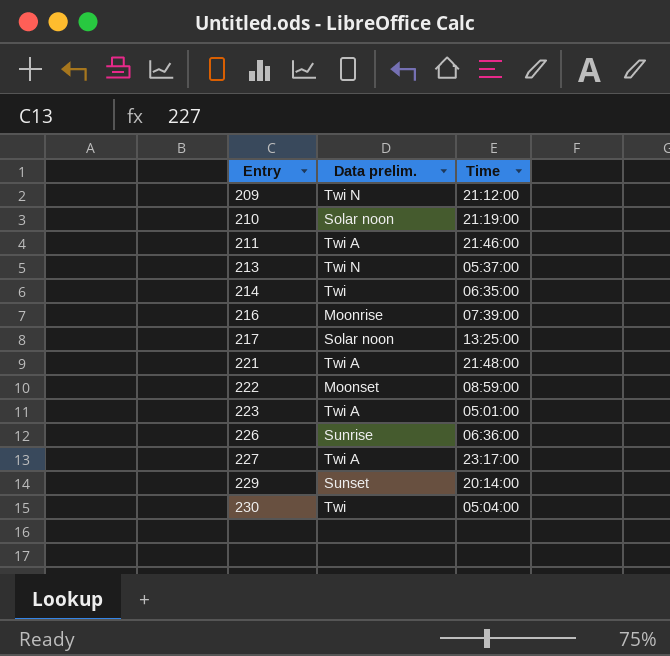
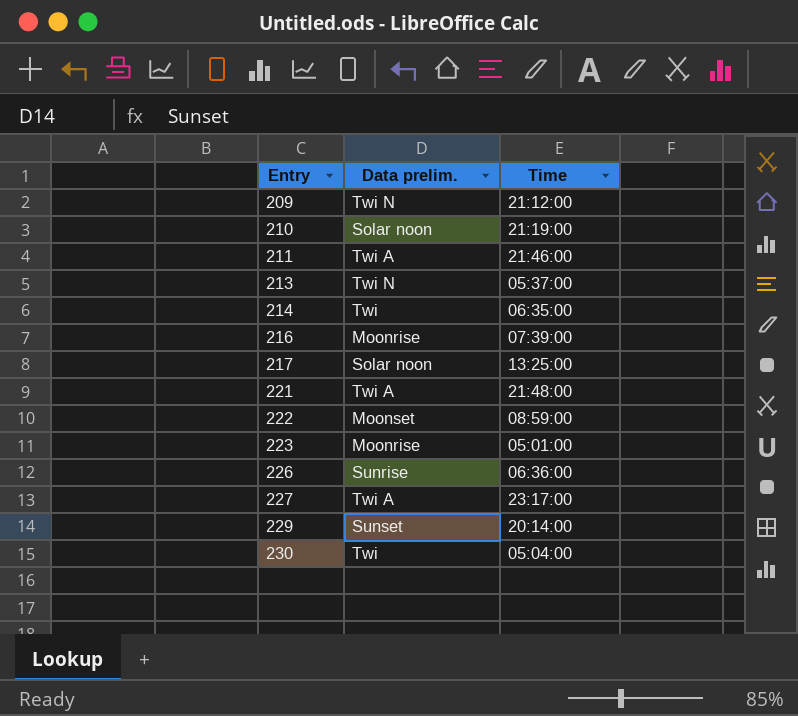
223 | Data prelim.: Twi A -> Moonrise

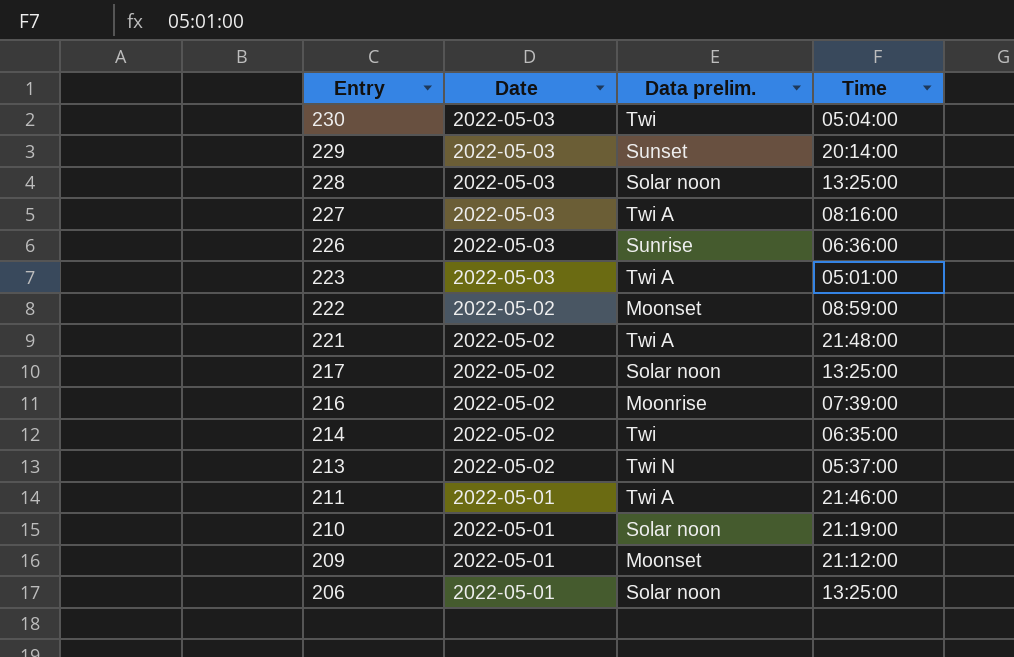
row order: Entry ascending -> Entry descending
column Date | position: none -> 2
row 228: none -> 2022-05-03 | Solar noon | 13:25:00
227 | Time: 23:17:00 -> 08:16:00
223 | Data prelim.: Moonrise -> Twi A
209 | Data prelim.: Twi N -> Moonset
row 206: none -> 2022-05-01 | Solar noon | 13:25:00

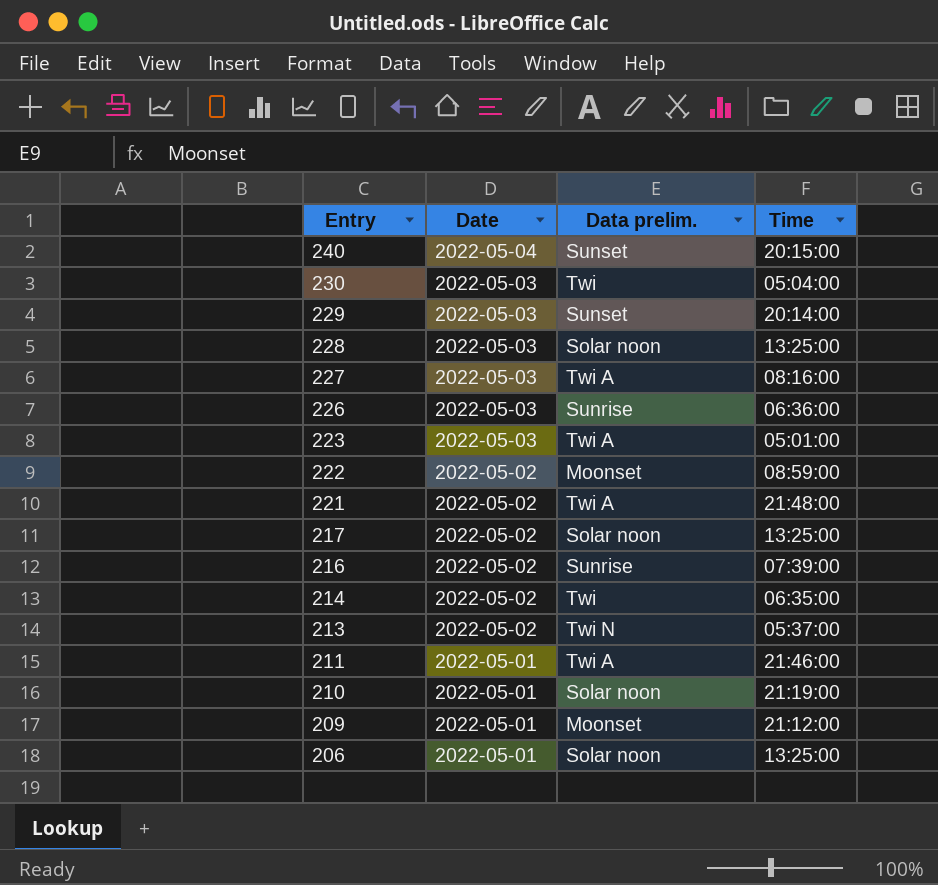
row 240: none -> 2022-05-04 | Sunset | 20:15:00
216 | Data prelim.: Moonrise -> Sunrise

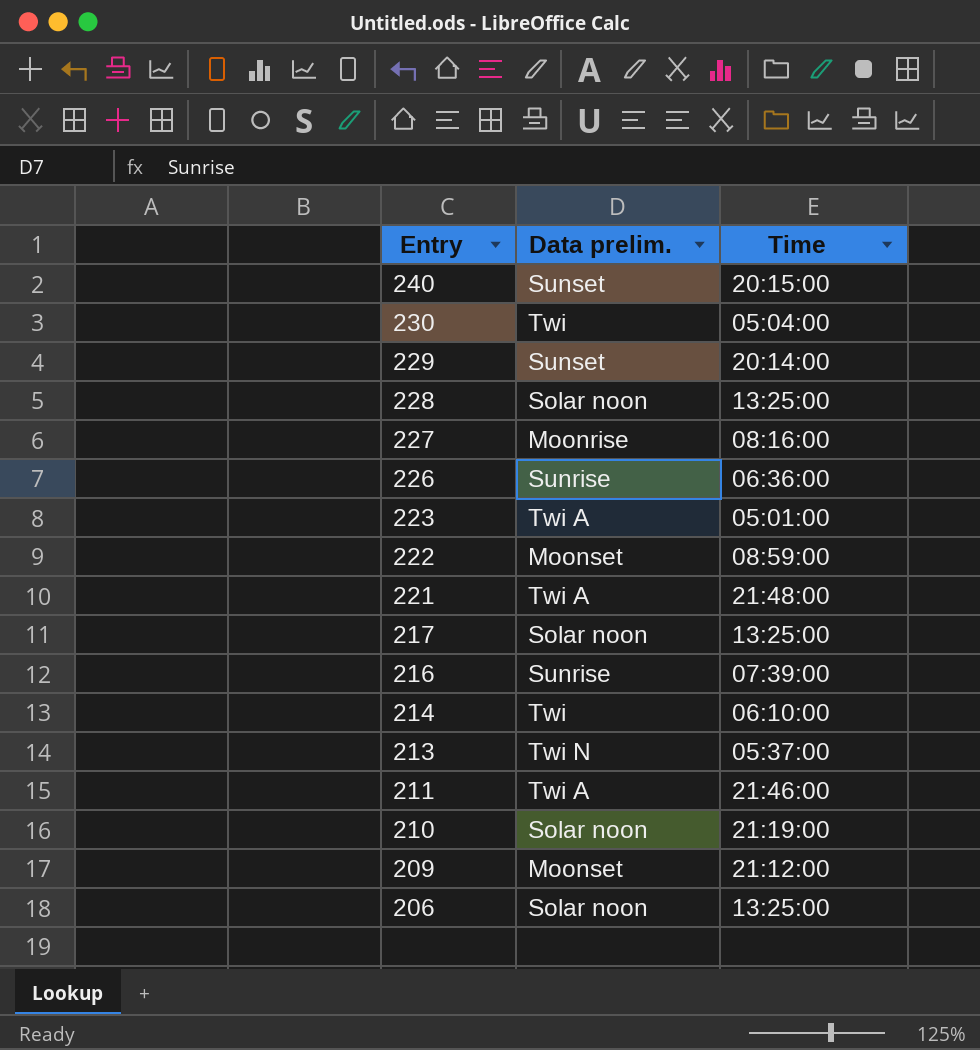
column Date | position: 2 -> none
227 | Data prelim.: Twi A -> Moonrise
214 | Time: 06:35:00 -> 06:10:00

